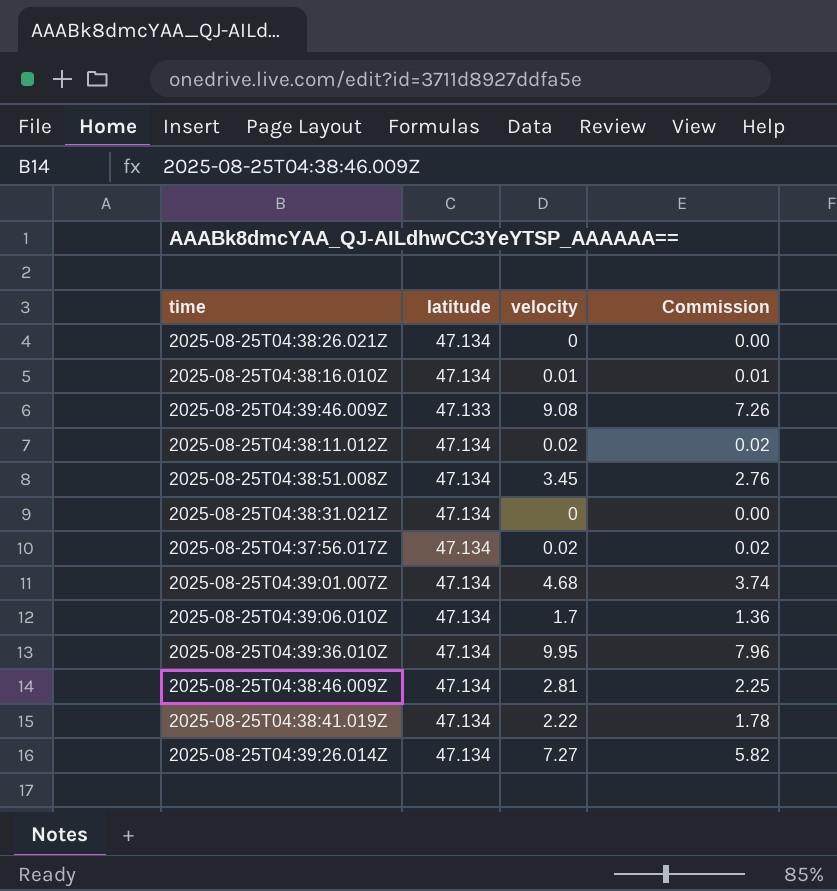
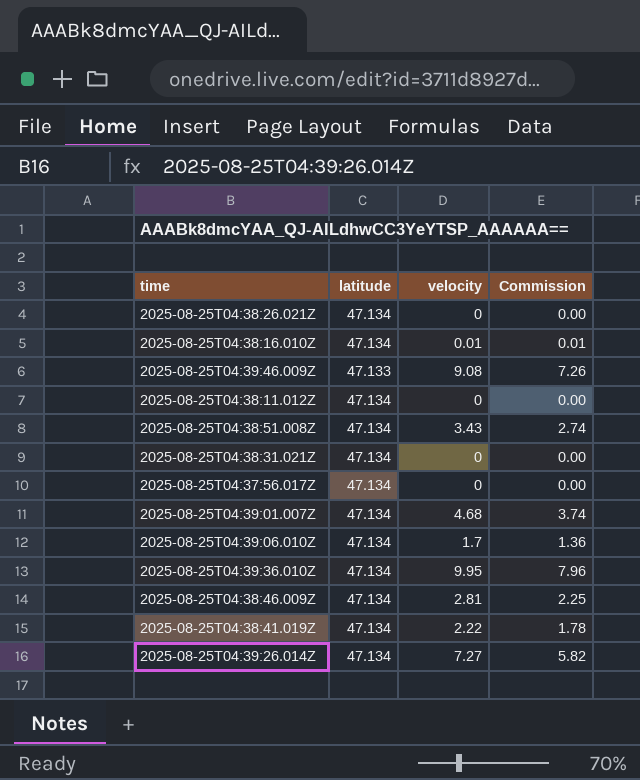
2025-08-25T04:38:11.012Z | velocity: 0.02 -> 0
2025-08-25T04:38:11.012Z | Commission: 0.02 -> 0.00
2025-08-25T04:38:51.008Z | velocity: 3.45 -> 3.43
2025-08-25T04:38:51.008Z | Commission: 2.76 -> 2.74
2025-08-25T04:37:56.017Z | velocity: 0.02 -> 0
2025-08-25T04:37:56.017Z | Commission: 0.02 -> 0.00

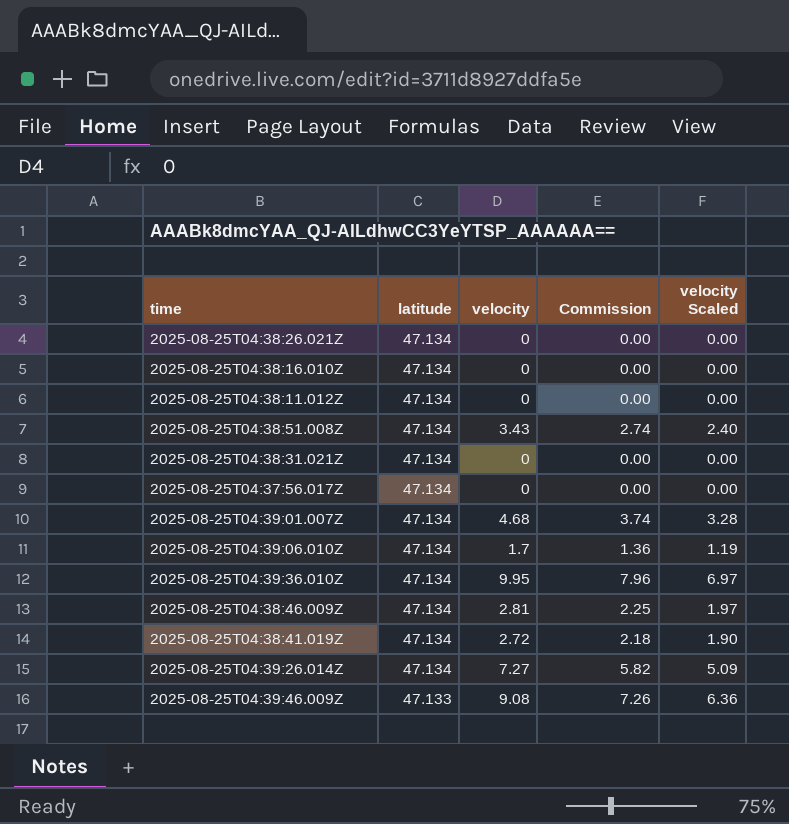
row order: none -> latitude descending
column velocity Scaled | formula: none -> [velocity] * 0.7
2025-08-25T04:38:16.010Z | velocity: 0.01 -> 0
2025-08-25T04:38:16.010Z | Commission: 0.01 -> 0.00
2025-08-25T04:38:41.019Z | velocity: 2.22 -> 2.72
2025-08-25T04:38:41.019Z | Commission: 1.78 -> 2.18

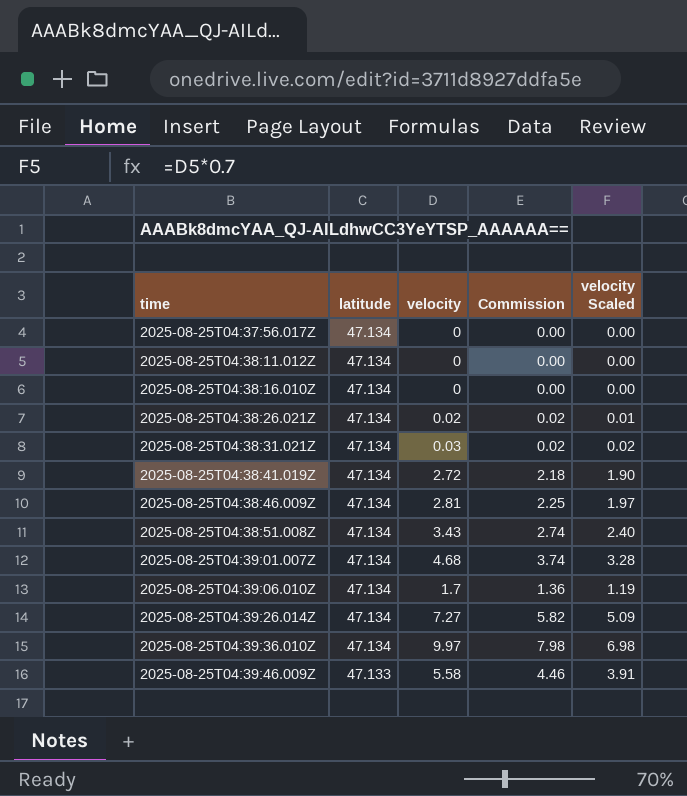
row order: latitude descending -> time ascending
2025-08-25T04:38:26.021Z | velocity: 0 -> 0.02
2025-08-25T04:38:26.021Z | Commission: 0.00 -> 0.02
2025-08-25T04:38:26.021Z | velocity Scaled: 0.00 -> 0.01
2025-08-25T04:38:31.021Z | velocity: 0 -> 0.03
2025-08-25T04:38:31.021Z | Commission: 0.00 -> 0.02
2025-08-25T04:38:31.021Z | velocity Scaled: 0.00 -> 0.02
2025-08-25T04:39:36.010Z | velocity: 9.95 -> 9.97
2025-08-25T04:39:36.010Z | Commission: 7.96 -> 7.98
2025-08-25T04:39:36.010Z | velocity Scaled: 6.97 -> 6.98
2025-08-25T04:39:46.009Z | velocity: 9.08 -> 5.58
2025-08-25T04:39:46.009Z | Commission: 7.26 -> 4.46
2025-08-25T04:39:46.009Z | velocity Scaled: 6.36 -> 3.91

